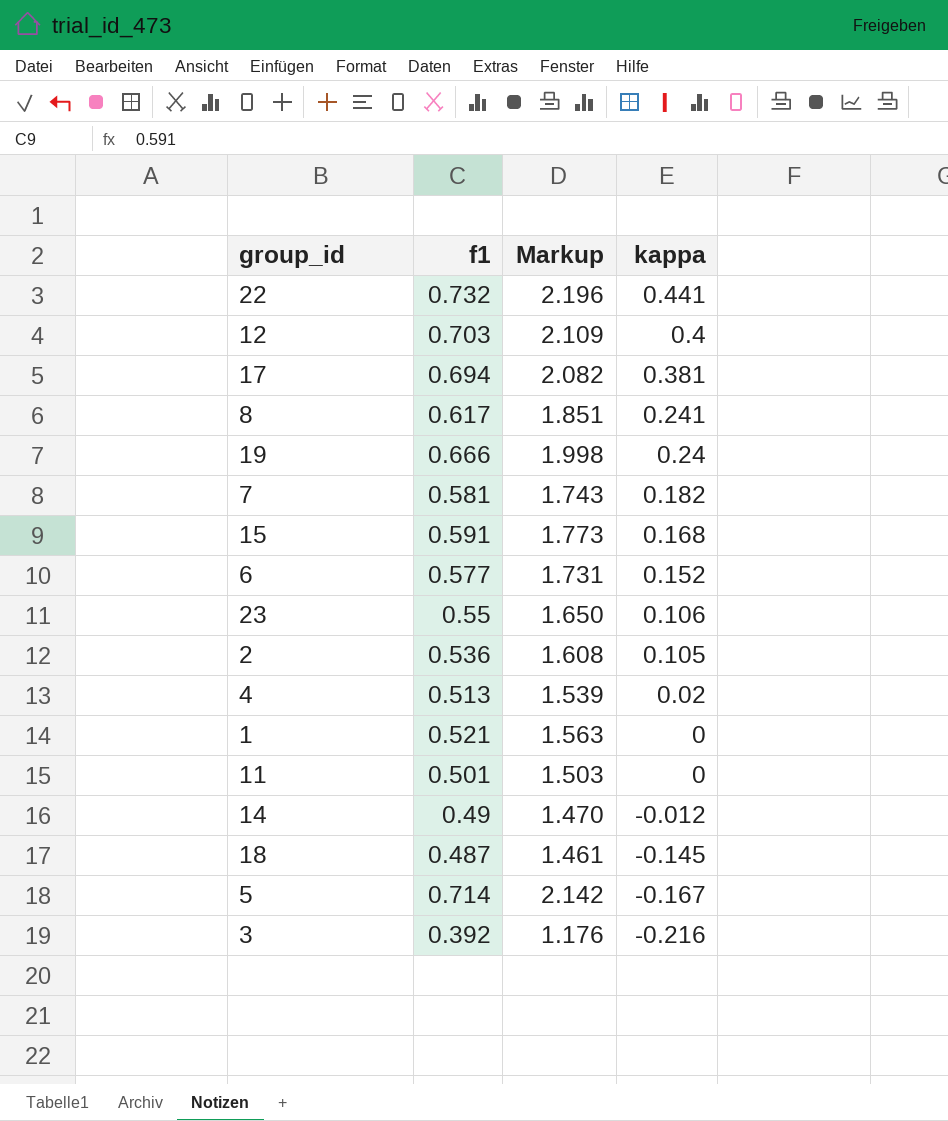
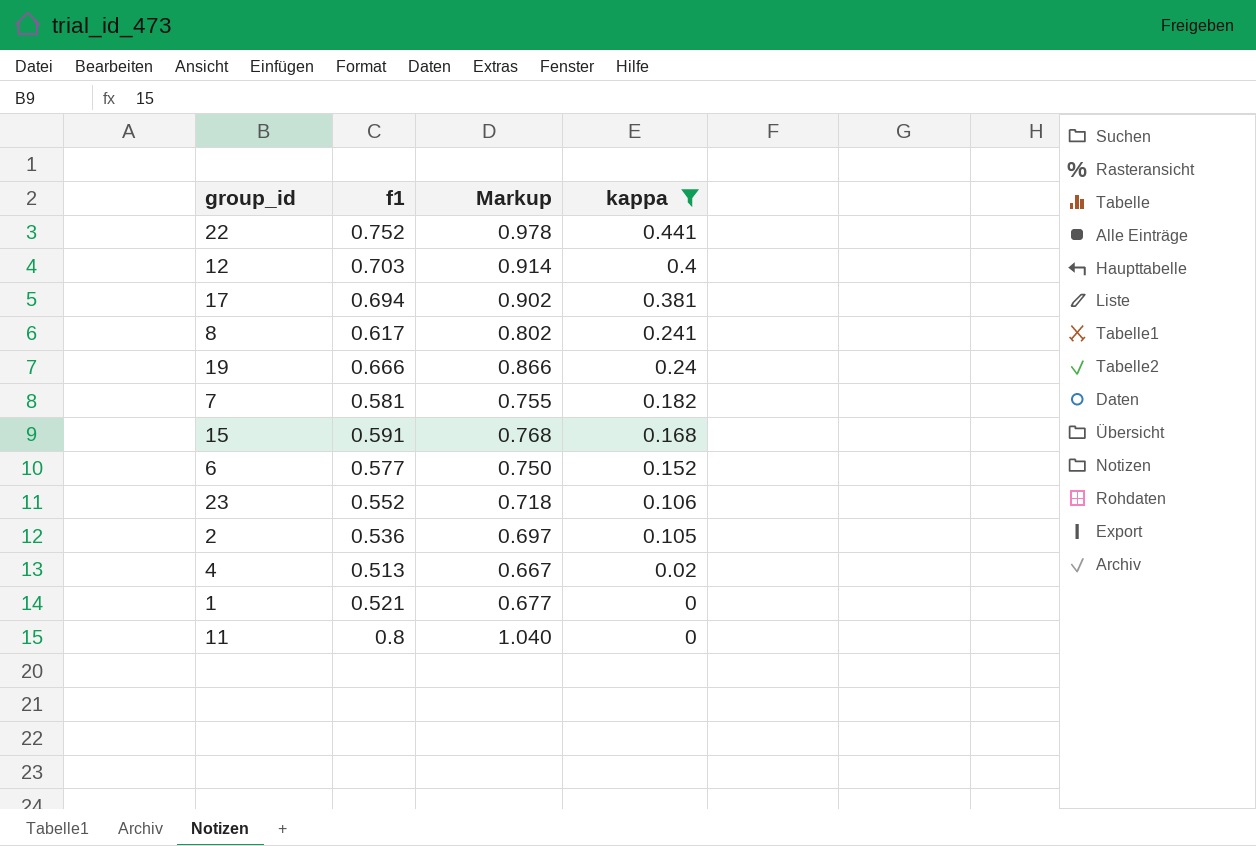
filter: none -> kappa >= 0
column Markup | formula: [f1] * 3 -> [f1] * 1.3
22 | f1: 0.732 -> 0.752
23 | f1: 0.55 -> 0.552
11 | f1: 0.501 -> 0.8

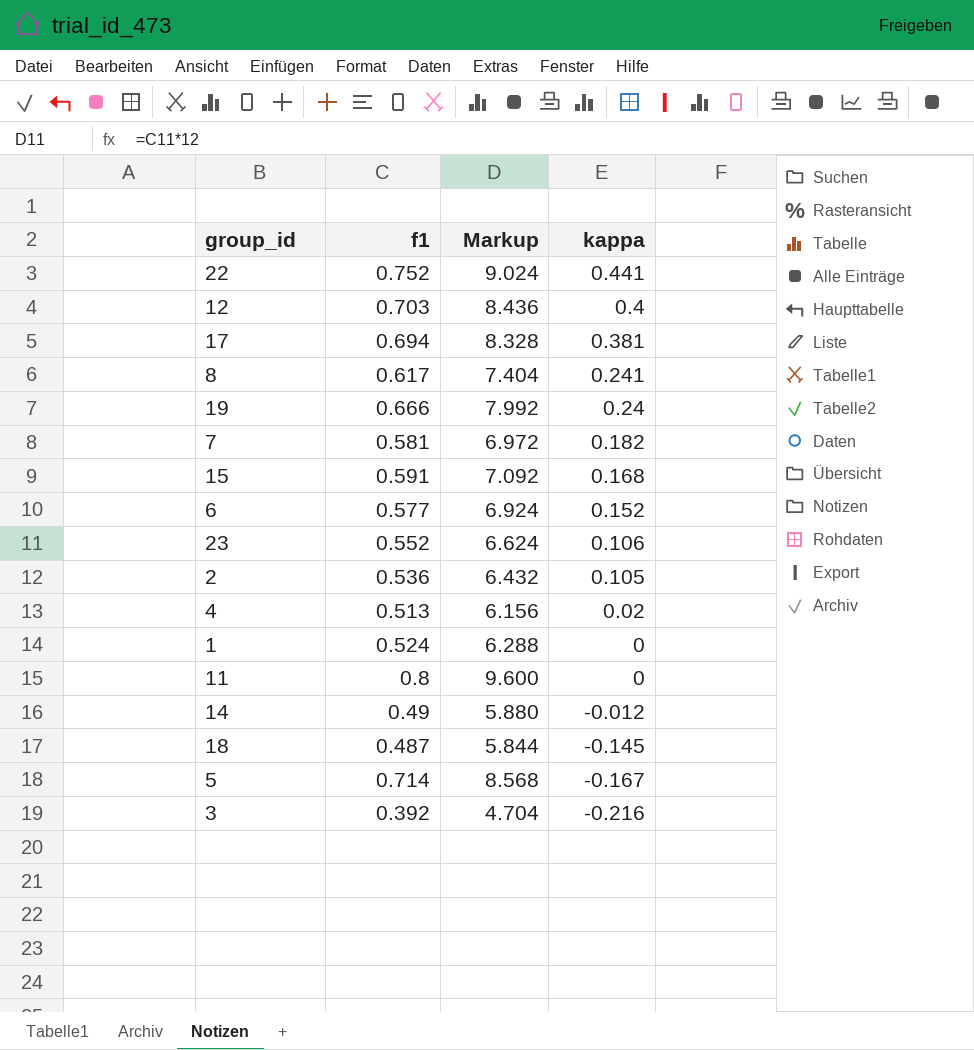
filter: kappa >= 0 -> none
column Markup | formula: [f1] * 1.3 -> [f1] * 12
1 | f1: 0.521 -> 0.524

